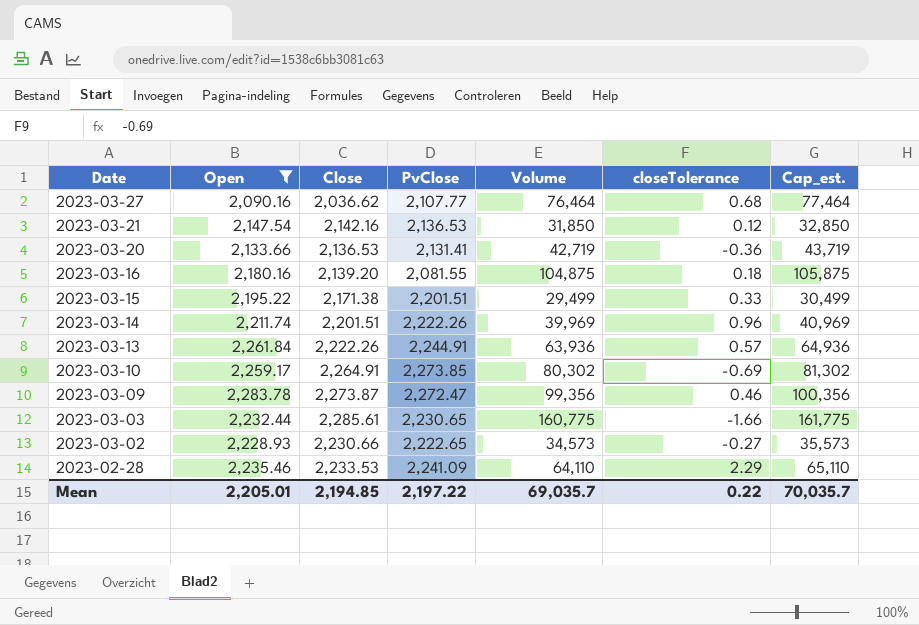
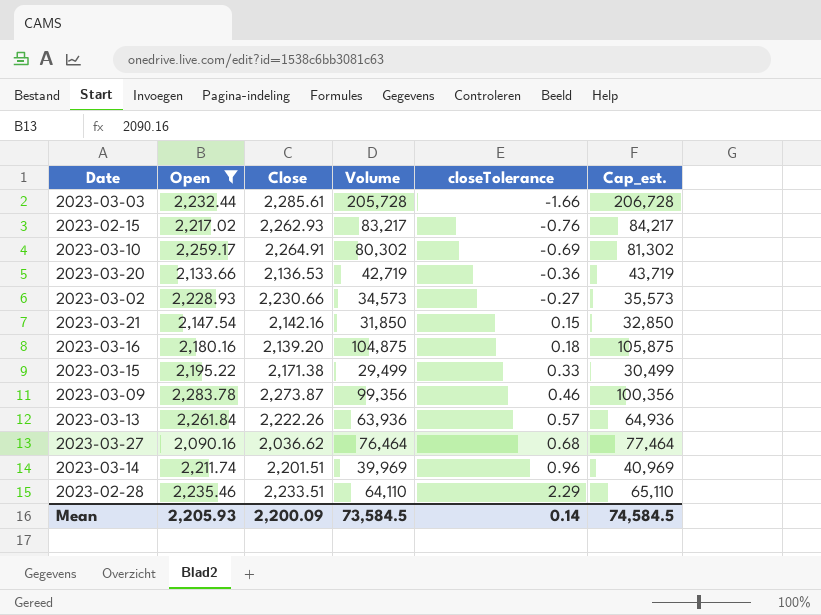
row order: Date descending -> closeTolerance ascending
column PvClose | position: 4 -> none
2023-03-03 | Volume: 160,775 -> 205,728
2023-03-03 | Cap_est.: 161,775 -> 206,728
row 2023-02-15: none -> 2,217.02 | 2,262.93 | 83,217 | -0.76 | 84,217
2023-03-21 | closeTolerance: 0.12 -> 0.15
2023-02-28 | Close: 2,233.53 -> 2,233.51
Mean | Open: 2,205.01 -> 2,205.93
Mean | Close: 2,194.85 -> 2,200.09
Mean | Volume: 69,035.7 -> 73,584.5
Mean | closeTolerance: 0.22 -> 0.14
Mean | Cap_est.: 70,035.7 -> 74,584.5

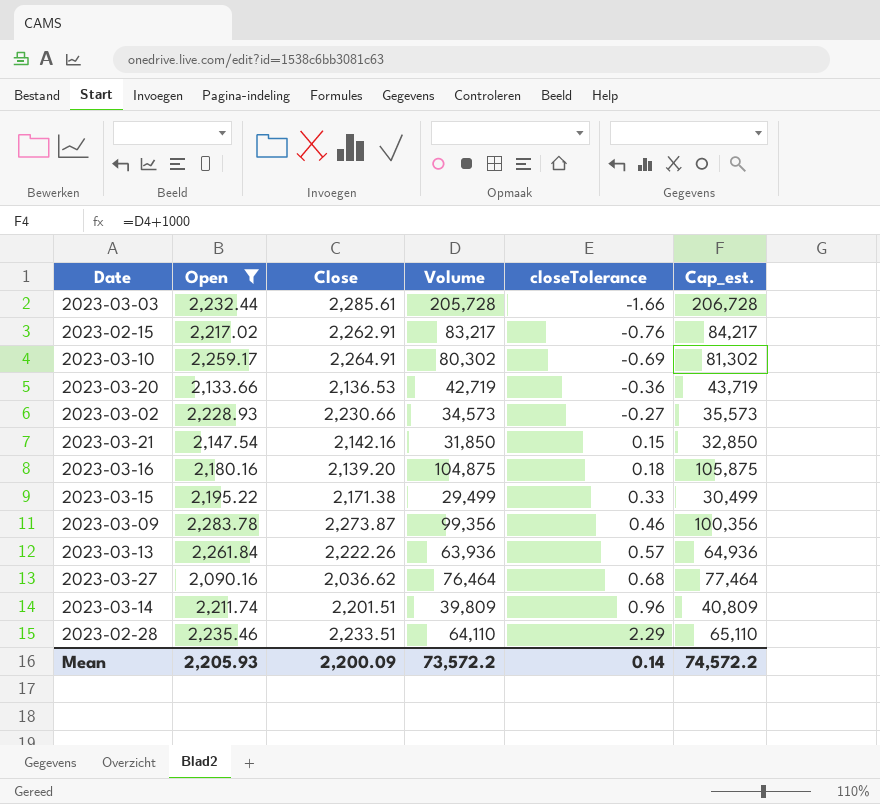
2023-02-15 | Close: 2,262.93 -> 2,262.91
2023-03-14 | Volume: 39,969 -> 39,809
2023-03-14 | Cap_est.: 40,969 -> 40,809
Mean | Volume: 73,584.5 -> 73,572.2
Mean | Cap_est.: 74,584.5 -> 74,572.2

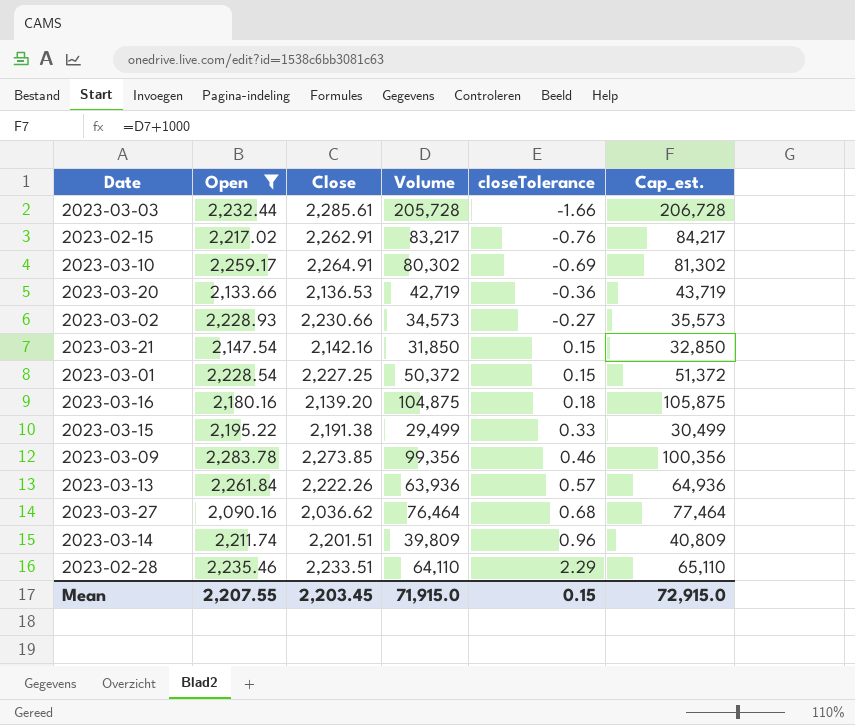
row 2023-03-01: none -> 2,228.54 | 2,227.25 | 50,372 | 0.15 | 51,372
2023-03-15 | Close: 2,171.38 -> 2,191.38
2023-03-09 | Close: 2,273.87 -> 2,273.85
Mean | Open: 2,205.93 -> 2,207.55
Mean | Close: 2,200.09 -> 2,203.45
Mean | Volume: 73,572.2 -> 71,915.0
Mean | closeTolerance: 0.14 -> 0.15
Mean | Cap_est.: 74,572.2 -> 72,915.0

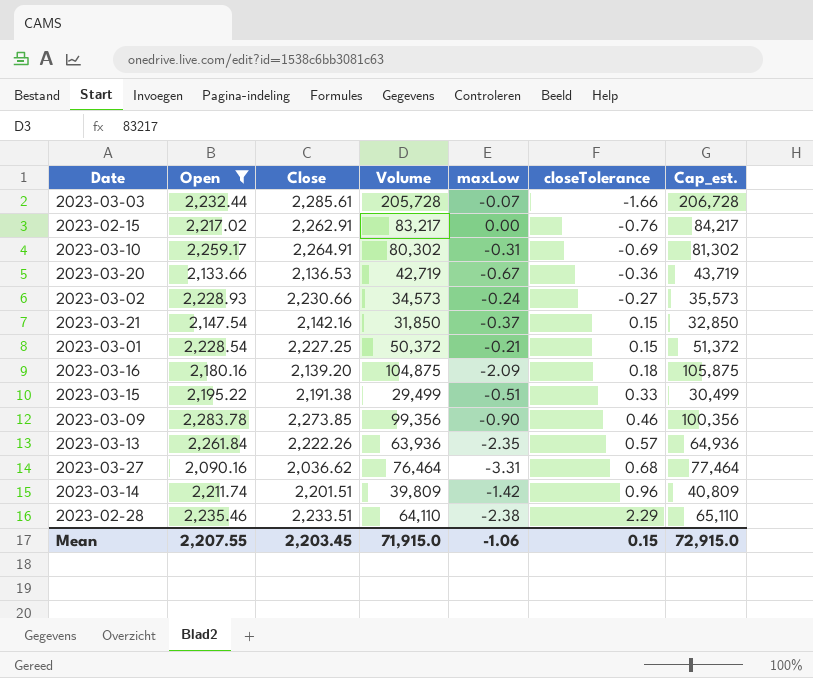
column maxLow | position: none -> 5

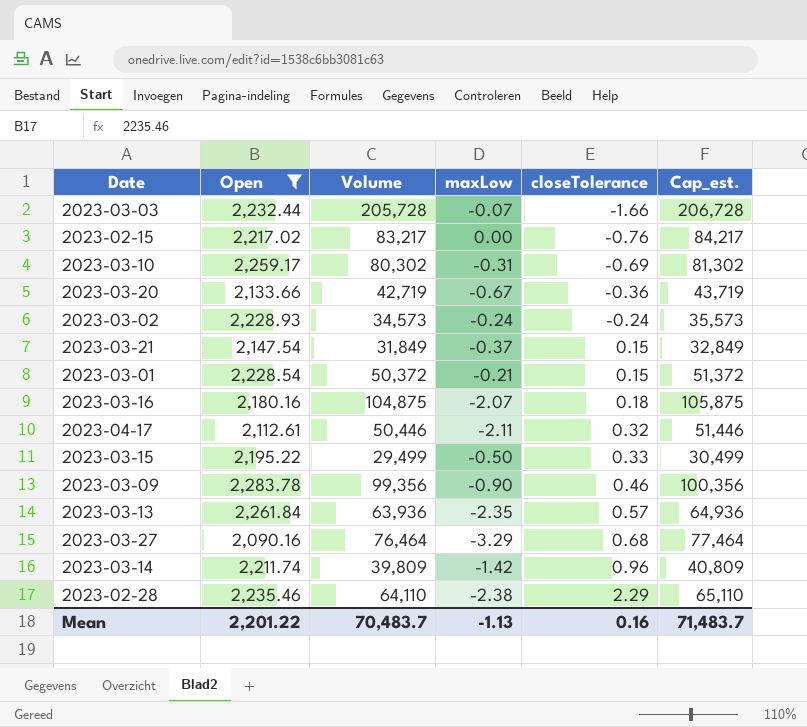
column Close | position: 3 -> none
2023-03-02 | closeTolerance: -0.27 -> -0.24
2023-03-21 | Volume: 31,850 -> 31,849
2023-03-21 | Cap_est.: 32,850 -> 32,849
2023-03-16 | maxLow: -2.09 -> -2.07
row 2023-04-17: none -> 2,112.61 | 50,446 | -2.11 | 0.32 | 51,446
2023-03-15 | maxLow: -0.51 -> -0.50
2023-03-27 | maxLow: -3.31 -> -3.29
Mean | Open: 2,207.55 -> 2,201.22
Mean | Volume: 71,915.0 -> 70,483.7
Mean | maxLow: -1.06 -> -1.13
Mean | closeTolerance: 0.15 -> 0.16
Mean | Cap_est.: 72,915.0 -> 71,483.7

